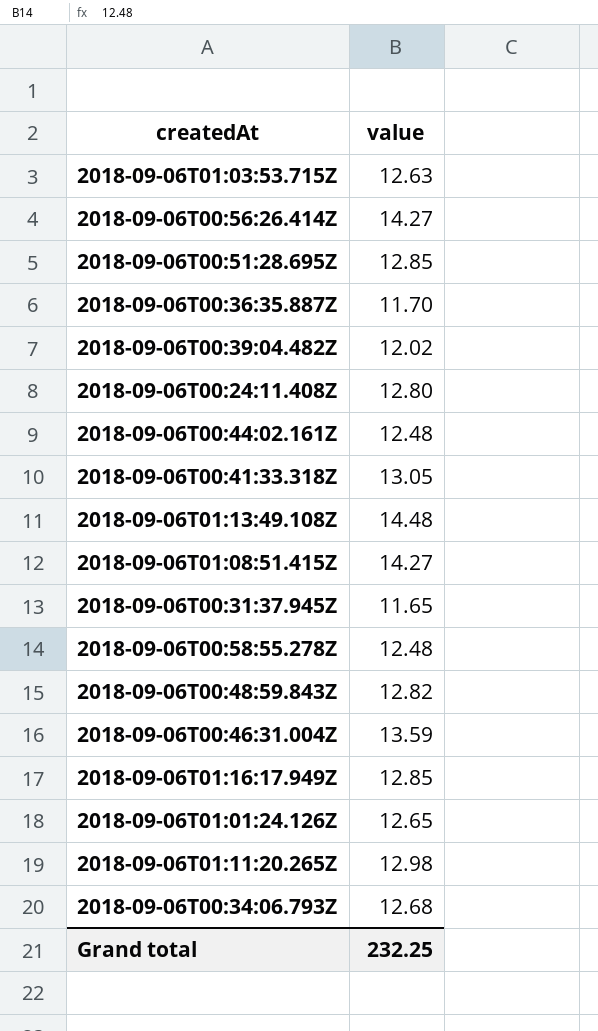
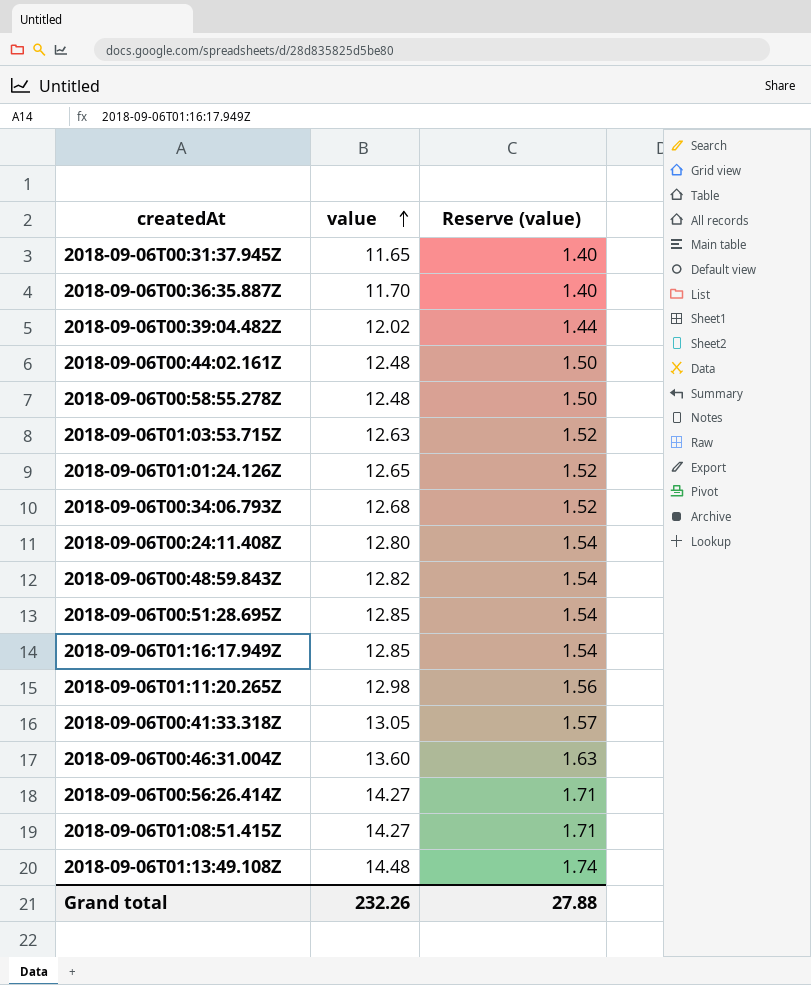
row order: none -> value ascending
column Reserve (value) | formula: none -> [value] * 0.12
2018-09-06T00:46:31.004Z | value: 13.59 -> 13.60
Grand total | value: 232.25 -> 232.26

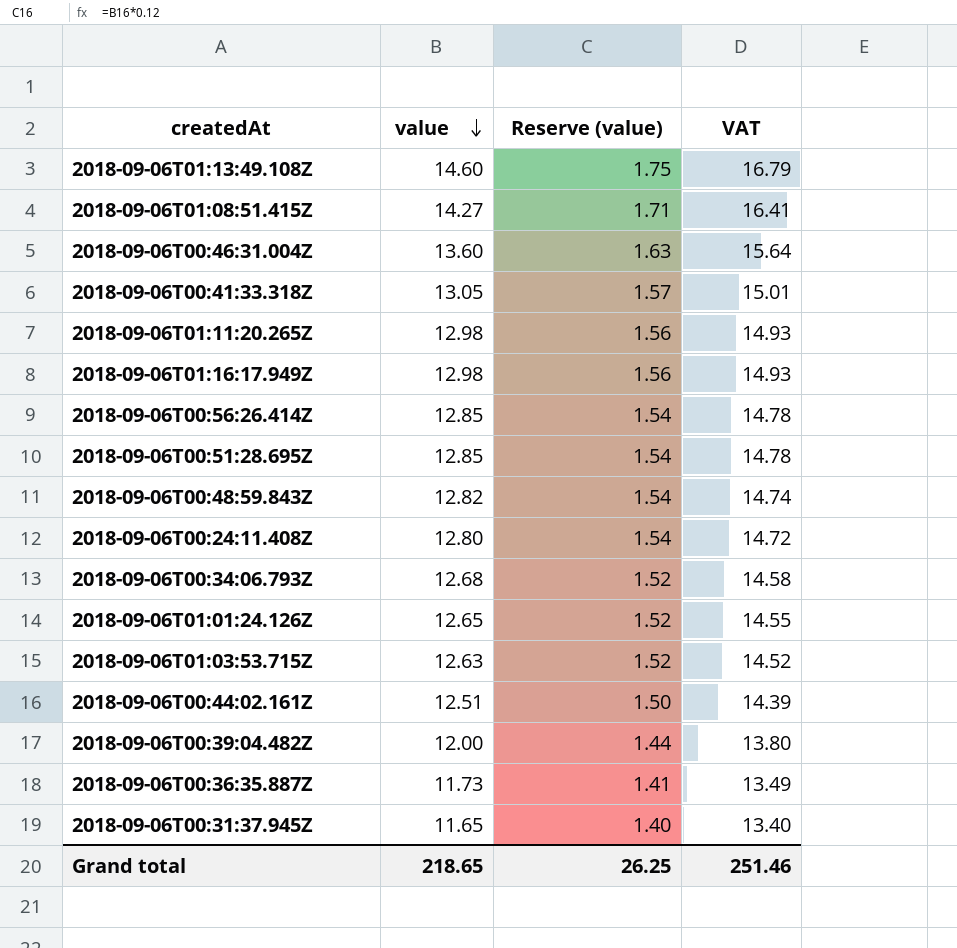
row order: value ascending -> value descending
column VAT | formula: none -> [value] * 1.15
row 2018-09-06T00:58:55.278Z: 12.48 | 1.50 -> none
2018-09-06T01:13:49.108Z | value: 14.48 -> 14.60
2018-09-06T01:13:49.108Z | Reserve (value): 1.74 -> 1.75
2018-09-06T01:16:17.949Z | value: 12.85 -> 12.98
2018-09-06T01:16:17.949Z | Reserve (value): 1.54 -> 1.56
2018-09-06T00:56:26.414Z | value: 14.27 -> 12.85
2018-09-06T00:56:26.414Z | Reserve (value): 1.71 -> 1.54
2018-09-06T00:44:02.161Z | value: 12.48 -> 12.51
2018-09-06T00:39:04.482Z | value: 12.02 -> 12.00
2018-09-06T00:36:35.887Z | value: 11.70 -> 11.73
2018-09-06T00:36:35.887Z | Reserve (value): 1.40 -> 1.41
Grand total | value: 232.26 -> 218.65
Grand total | Reserve (value): 27.88 -> 26.25

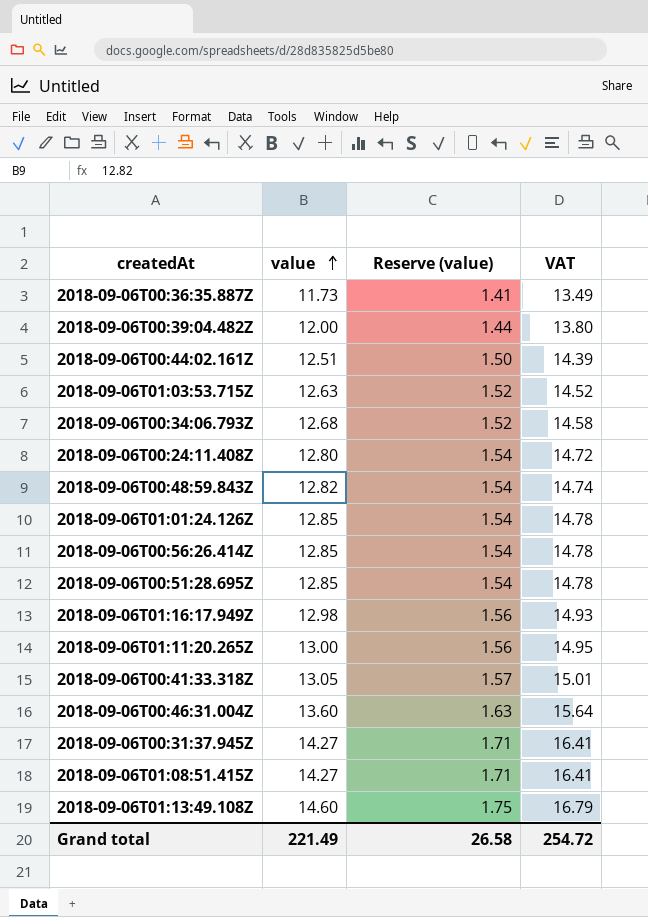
row order: value descending -> value ascending
2018-09-06T01:01:24.126Z | value: 12.65 -> 12.85
2018-09-06T01:01:24.126Z | Reserve (value): 1.52 -> 1.54
2018-09-06T01:01:24.126Z | VAT: 14.55 -> 14.78
2018-09-06T01:11:20.265Z | value: 12.98 -> 13.00
2018-09-06T01:11:20.265Z | VAT: 14.93 -> 14.95
2018-09-06T00:31:37.945Z | value: 11.65 -> 14.27
2018-09-06T00:31:37.945Z | Reserve (value): 1.40 -> 1.71
2018-09-06T00:31:37.945Z | VAT: 13.40 -> 16.41
Grand total | value: 218.65 -> 221.49
Grand total | Reserve (value): 26.25 -> 26.58
Grand total | VAT: 251.46 -> 254.72

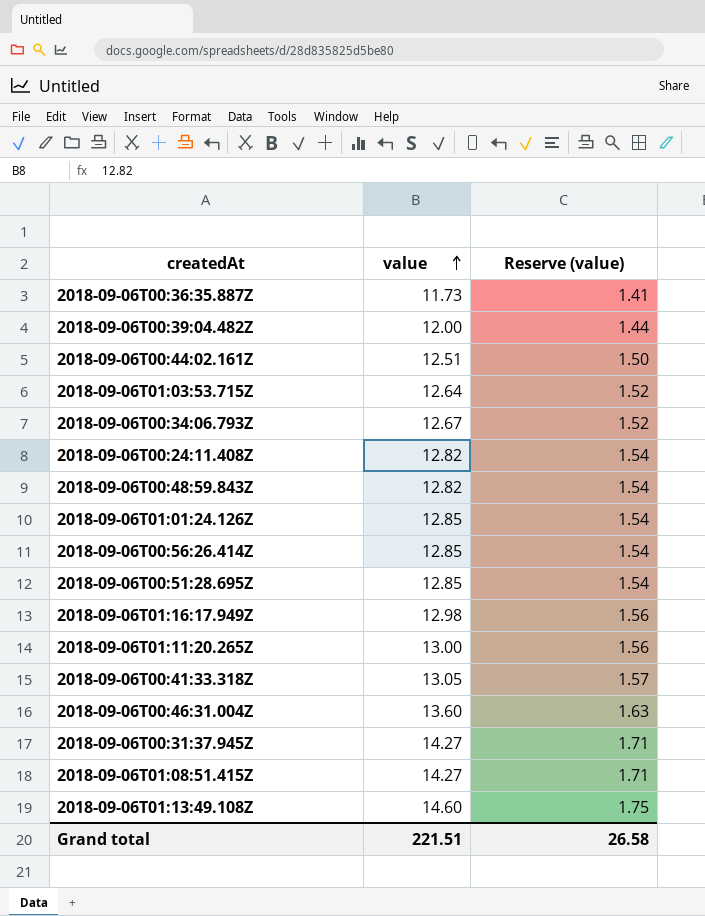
column VAT | formula: [value] * 1.15 -> none
2018-09-06T01:03:53.715Z | value: 12.63 -> 12.64
2018-09-06T00:34:06.793Z | value: 12.68 -> 12.67
2018-09-06T00:24:11.408Z | value: 12.80 -> 12.82
Grand total | value: 221.49 -> 221.51

